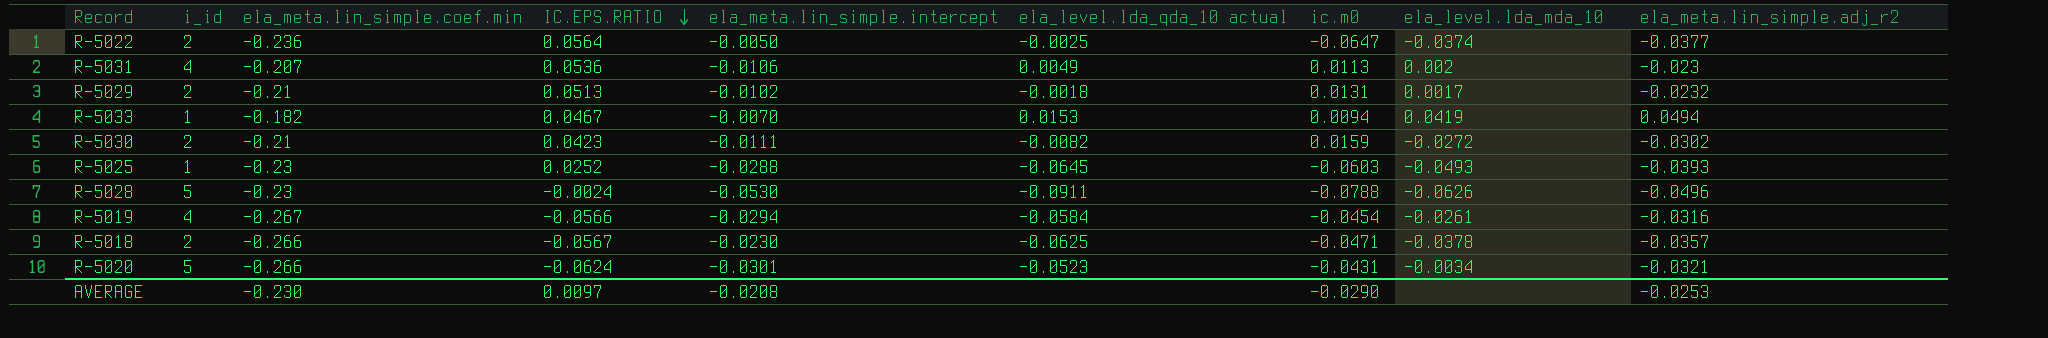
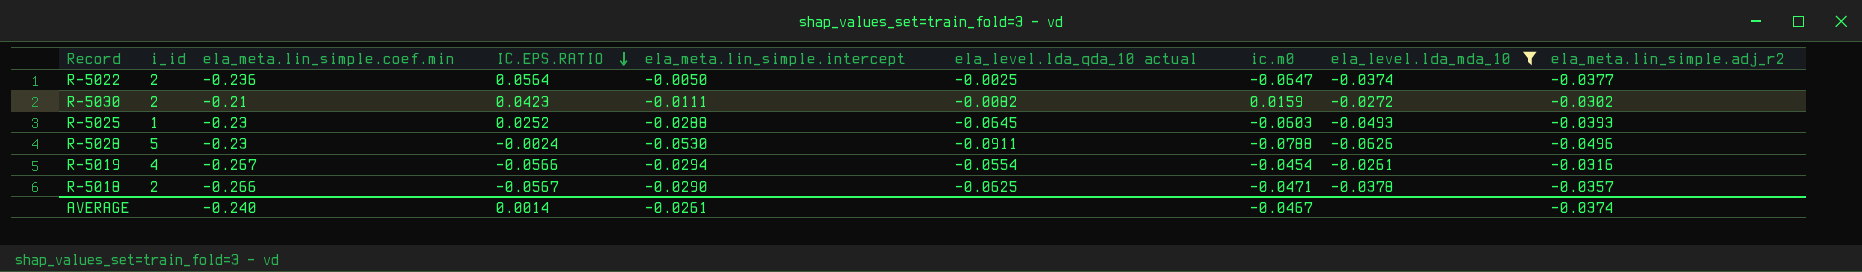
filter: none -> ela_level.lda_mda_10 <= -0.0261
R-5019 | ela_level.lda_qda_10 actual: -0.0584 -> -0.0554
R-5018 | ela_meta.lin_simple.intercept: -0.0230 -> -0.0290
AVERAGE | ela_meta.lin_simple.coef.min: -0.230 -> -0.240
AVERAGE | IC.EPS.RATIO: 0.0097 -> 0.0014
AVERAGE | ela_meta.lin_simple.intercept: -0.0208 -> -0.0261
AVERAGE | ic.m0: -0.0290 -> -0.0467
AVERAGE | ela_meta.lin_simple.adj_r2: -0.0253 -> -0.0374

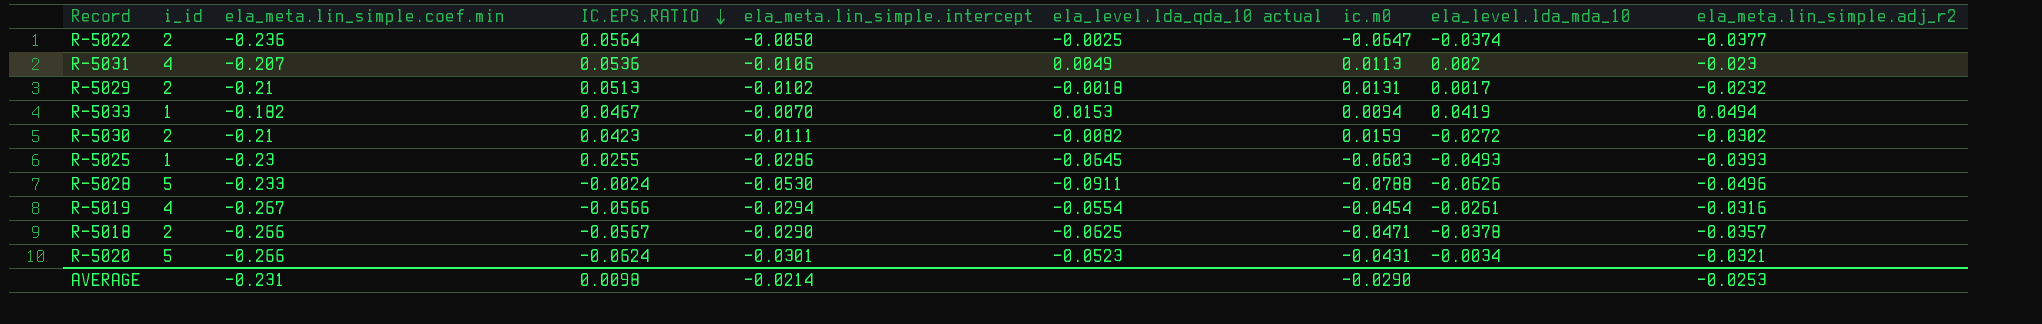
filter: ela_level.lda_mda_10 <= -0.0261 -> none
R-5025 | IC.EPS.RATIO: 0.0252 -> 0.0255
R-5025 | ela_meta.lin_simple.intercept: -0.0288 -> -0.0286
R-5028 | ela_meta.lin_simple.coef.min: -0.23 -> -0.233
AVERAGE | ela_meta.lin_simple.coef.min: -0.240 -> -0.231
AVERAGE | IC.EPS.RATIO: 0.0014 -> 0.0098
AVERAGE | ela_meta.lin_simple.intercept: -0.0261 -> -0.0214
AVERAGE | ic.m0: -0.0467 -> -0.0290
AVERAGE | ela_meta.lin_simple.adj_r2: -0.0374 -> -0.0253

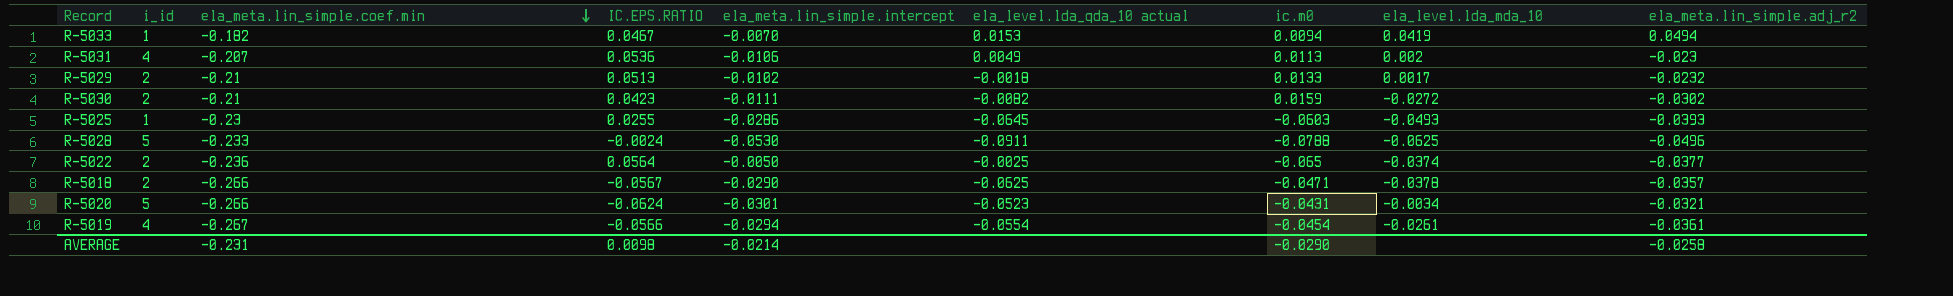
row order: IC.EPS.RATIO descending -> ela_meta.lin_simple.coef.min descending
R-5029 | ic.m0: 0.0131 -> 0.0133
R-5028 | ela_level.lda_mda_10: -0.0626 -> -0.0625
R-5022 | ic.m0: -0.0647 -> -0.065
R-5019 | ela_meta.lin_simple.adj_r2: -0.0316 -> -0.0361
AVERAGE | ela_meta.lin_simple.adj_r2: -0.0253 -> -0.0258

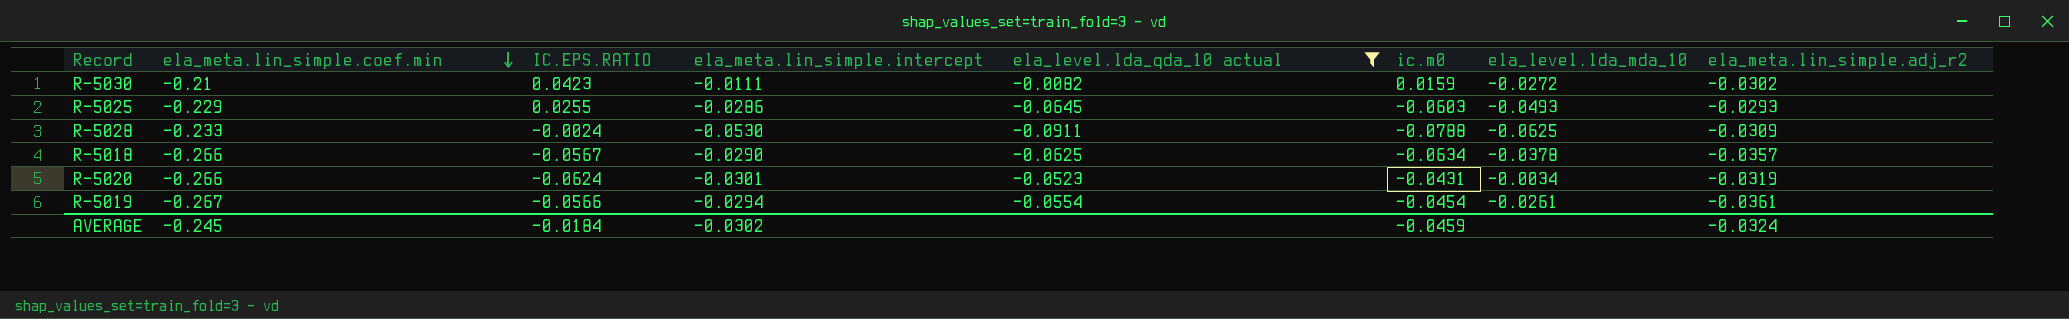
filter: none -> ela_level.lda_qda_10 actual <= -0.0082
column i_id | position: 2 -> none
R-5025 | ela_meta.lin_simple.coef.min: -0.23 -> -0.229
R-5025 | ela_meta.lin_simple.adj_r2: -0.0393 -> -0.0293
R-5028 | ela_meta.lin_simple.adj_r2: -0.0496 -> -0.0309
R-5018 | ic.m0: -0.0471 -> -0.0634
R-5020 | ela_meta.lin_simple.adj_r2: -0.0321 -> -0.0319
AVERAGE | ela_meta.lin_simple.coef.min: -0.231 -> -0.245
AVERAGE | IC.EPS.RATIO: 0.0098 -> -0.0184
AVERAGE | ela_meta.lin_simple.intercept: -0.0214 -> -0.0302
AVERAGE | ic.m0: -0.0290 -> -0.0459
AVERAGE | ela_meta.lin_simple.adj_r2: -0.0258 -> -0.0324

